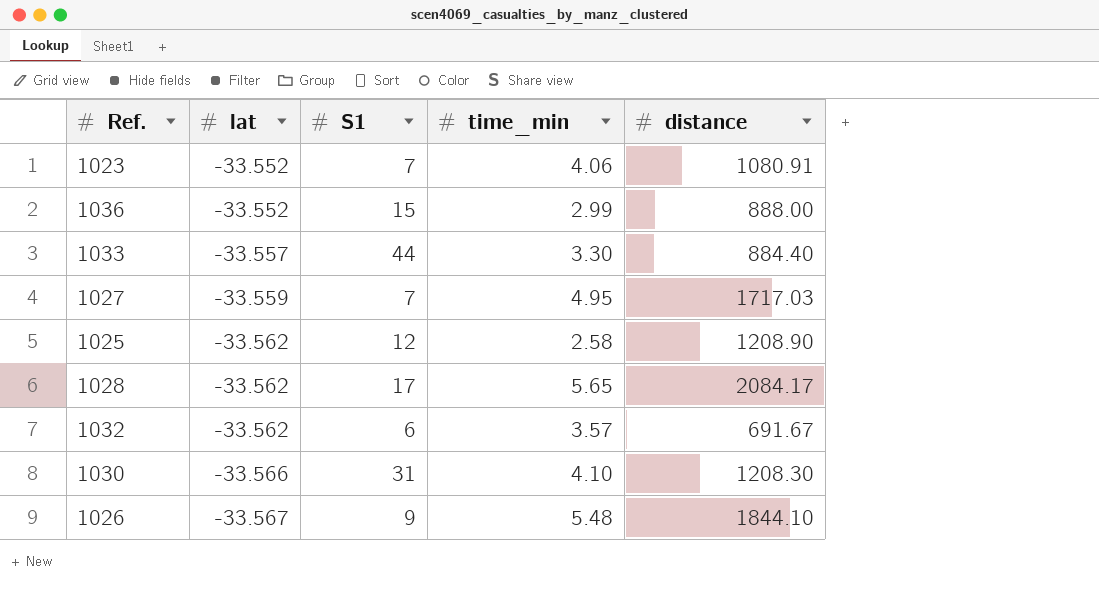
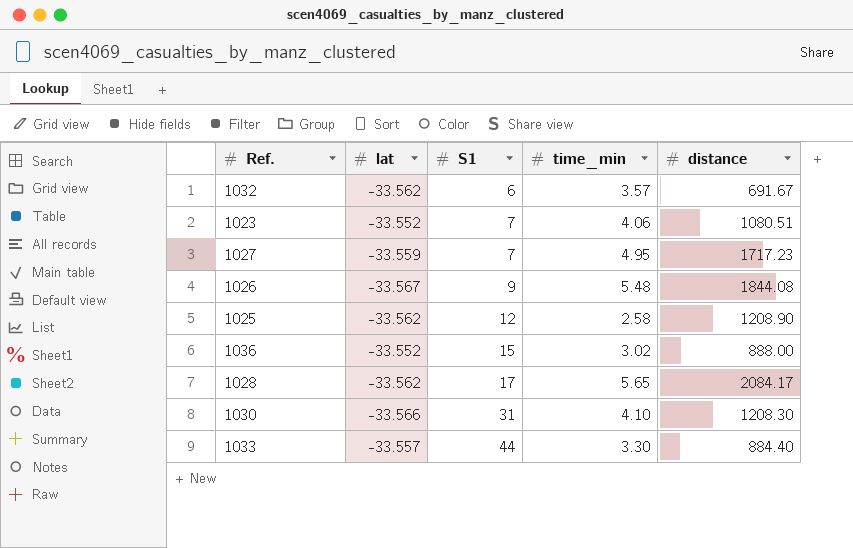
row order: lat descending -> S1 ascending
1023 | distance: 1080.91 -> 1080.51
1027 | distance: 1717.03 -> 1717.23
1026 | distance: 1844.10 -> 1844.08
1036 | time_min: 2.99 -> 3.02

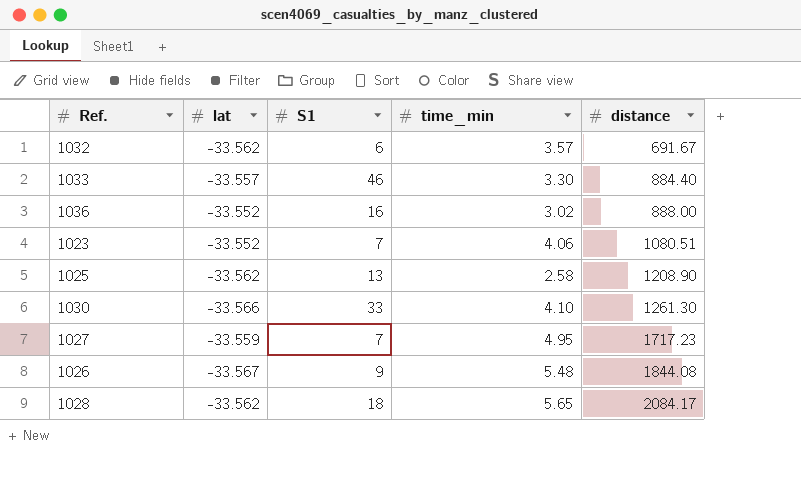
row order: S1 ascending -> distance ascending
1033 | S1: 44 -> 46
1036 | S1: 15 -> 16
1025 | S1: 12 -> 13
1030 | S1: 31 -> 33
1030 | distance: 1208.30 -> 1261.30
1028 | S1: 17 -> 18

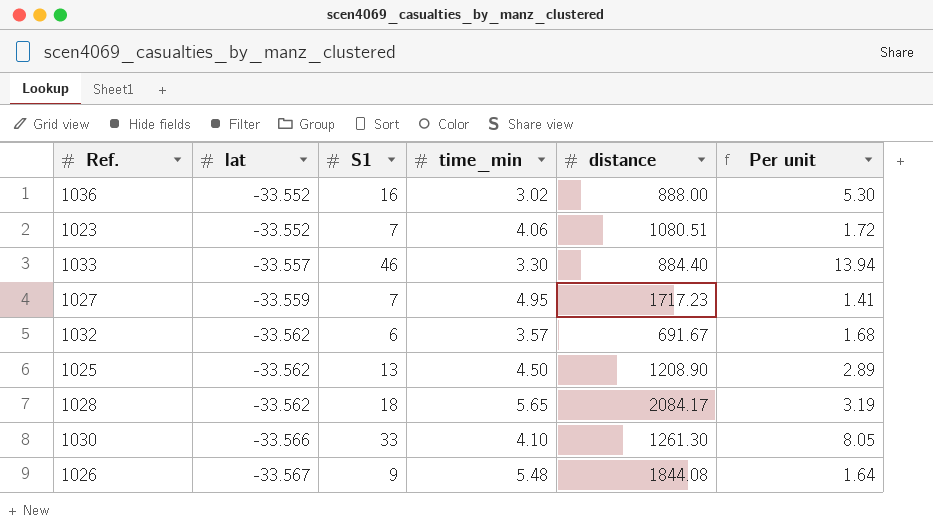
row order: distance ascending -> lat descending
column Per unit | formula: none -> [S1] / [time_min]
1025 | time_min: 2.58 -> 4.50

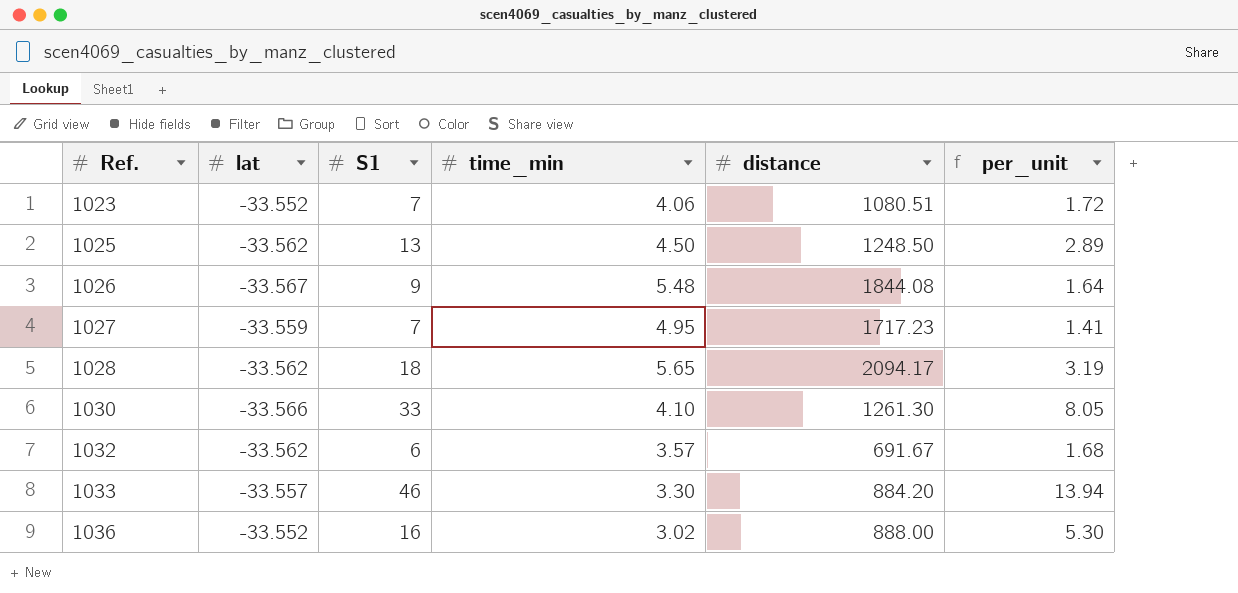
row order: lat descending -> Ref. ascending
column name: Per unit -> per_unit
1025 | distance: 1208.90 -> 1248.50
1028 | distance: 2084.17 -> 2094.17
1033 | distance: 884.40 -> 884.20

